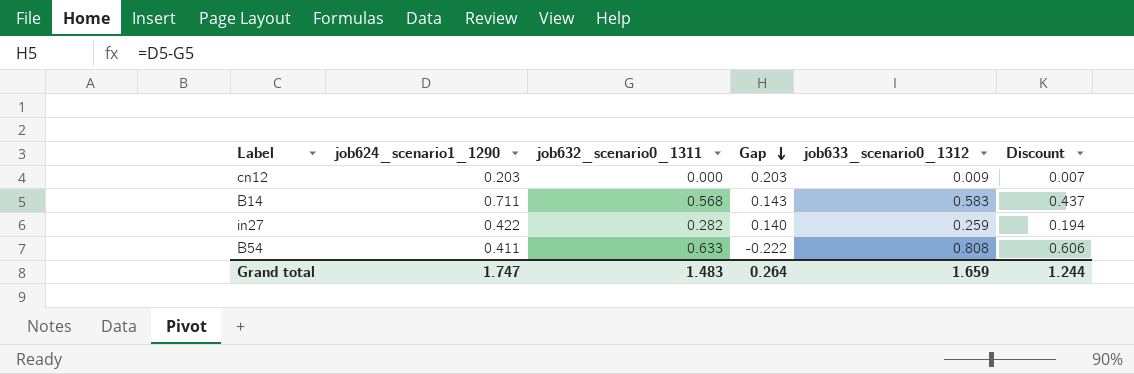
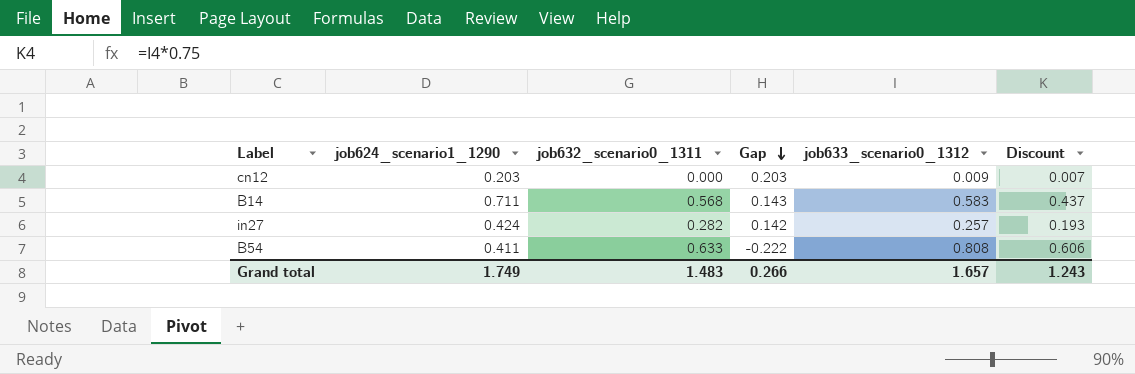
in27 | job624_scenario1_1290: 0.422 -> 0.424
in27 | Gap: 0.140 -> 0.142
in27 | job633_scenario0_1312: 0.259 -> 0.257
in27 | Discount: 0.194 -> 0.193
Grand total | job624_scenario1_1290: 1.747 -> 1.749
Grand total | Gap: 0.264 -> 0.266
Grand total | job633_scenario0_1312: 1.659 -> 1.657
Grand total | Discount: 1.244 -> 1.243

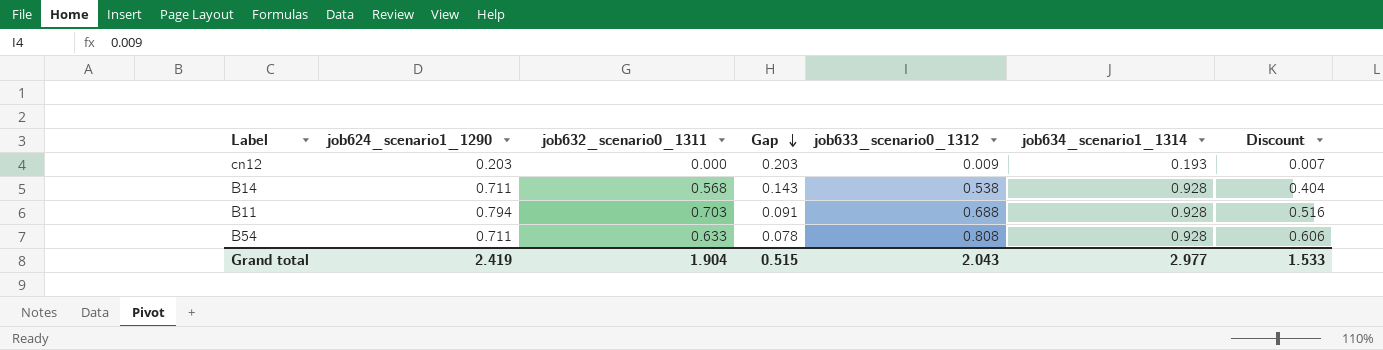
column job634_scenario1_1314 | position: none -> 6
row in27: 0.424 | 0.282 | 0.142 | 0.257 | 0.193 -> none
B14 | job633_scenario0_1312: 0.583 -> 0.538
B14 | Discount: 0.437 -> 0.404
row B11: none -> 0.794 | 0.703 | 0.091 | 0.688 | 0.928 | 0.516
B54 | job624_scenario1_1290: 0.411 -> 0.711
B54 | Gap: -0.222 -> 0.078
Grand total | job624_scenario1_1290: 1.749 -> 2.419
Grand total | job632_scenario0_1311: 1.483 -> 1.904
Grand total | Gap: 0.266 -> 0.515
Grand total | job633_scenario0_1312: 1.657 -> 2.043
Grand total | Discount: 1.243 -> 1.533

